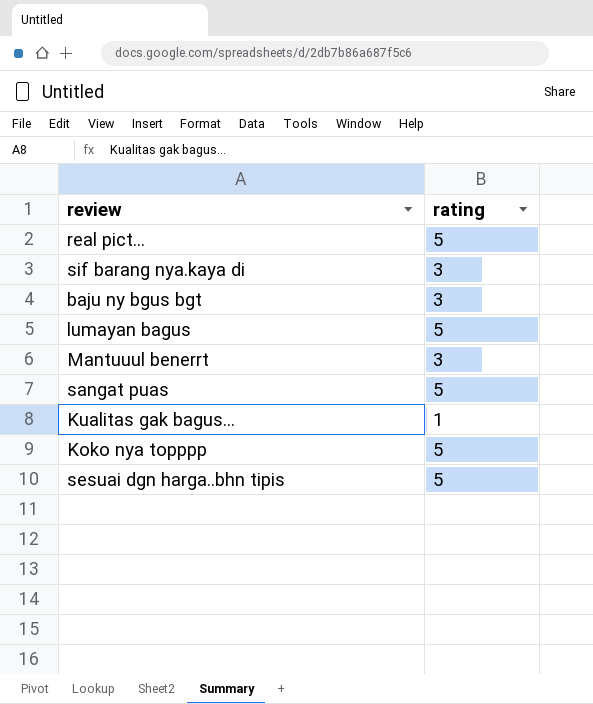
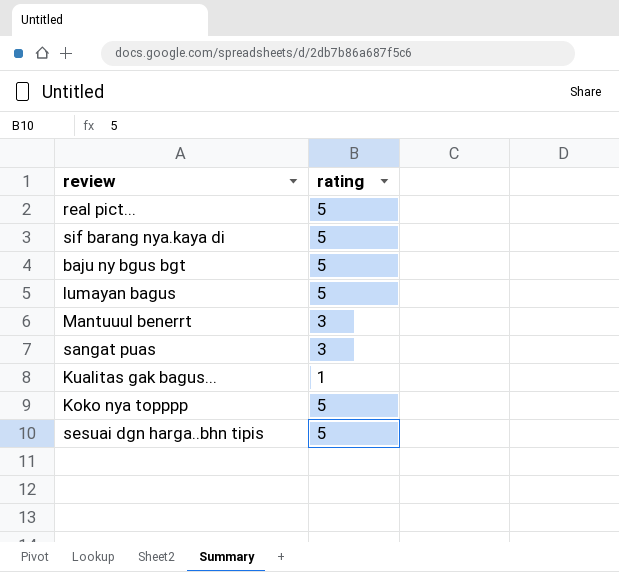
sif barang nya.kaya di | rating: 3 -> 5
baju ny bgus bgt | rating: 3 -> 5
sangat puas | rating: 5 -> 3

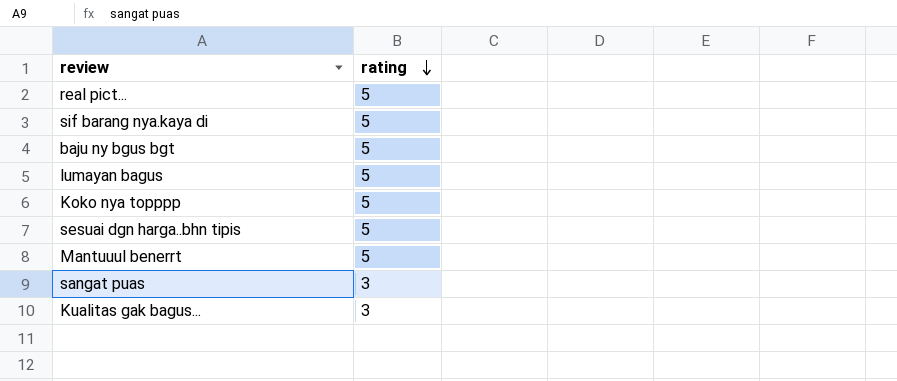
row order: none -> rating descending
Mantuuul benerrt | rating: 3 -> 5
Kualitas gak bagus... | rating: 1 -> 3

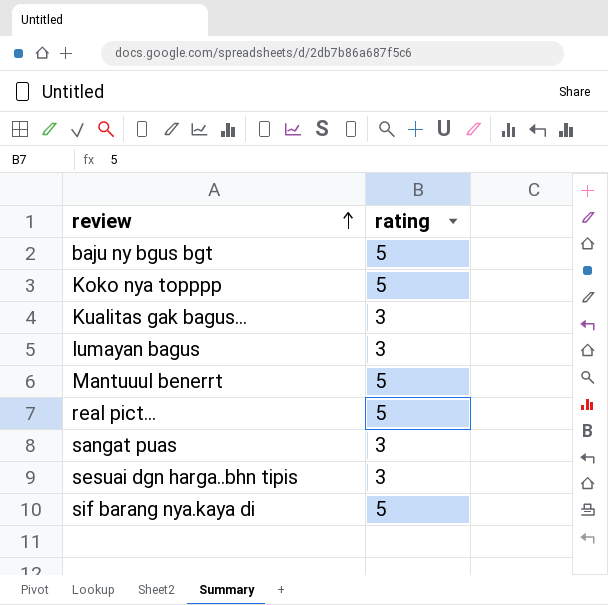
row order: rating descending -> review ascending
lumayan bagus | rating: 5 -> 3
sesuai dgn harga..bhn tipis | rating: 5 -> 3

